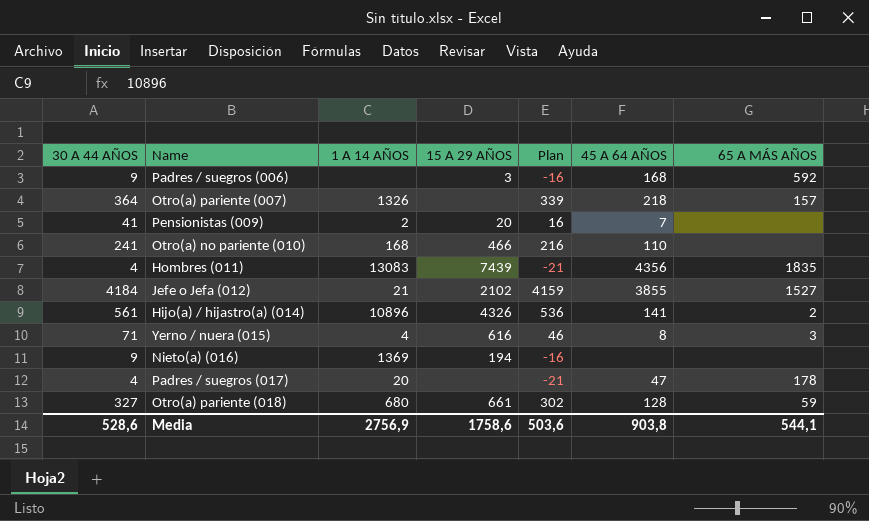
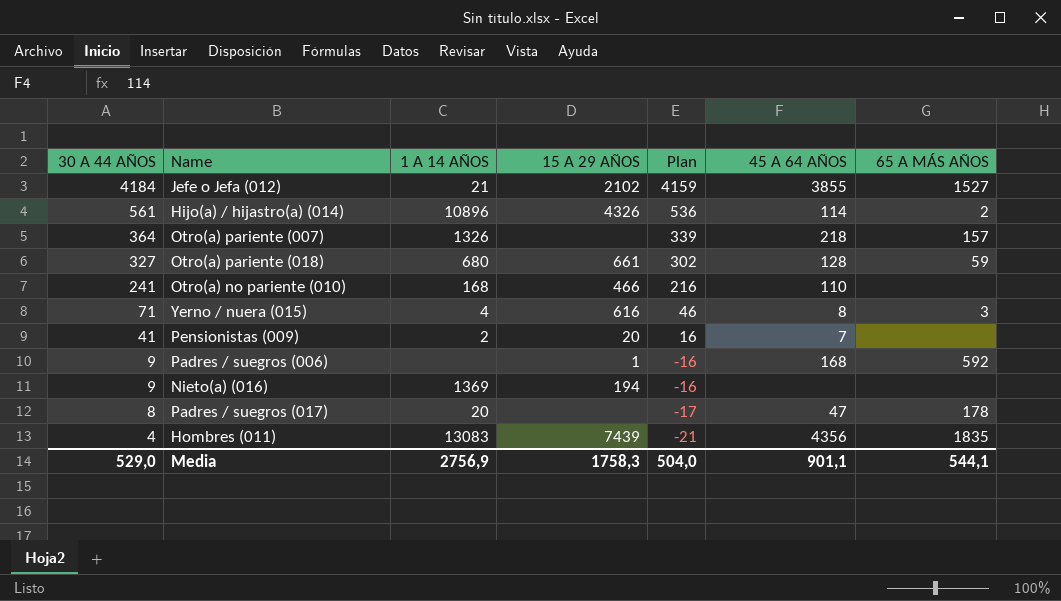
row order: none -> 30 A 44 AÑOS descending
Hijo(a) / hijastro(a) (014) | 45 A 64 AÑOS: 141 -> 114
Padres / suegros (006) | 15 A 29 AÑOS: 3 -> 1
Padres / suegros (017) | 30 A 44 AÑOS: 4 -> 8
Padres / suegros (017) | Plan: -21 -> -17
Media | 30 A 44 AÑOS: 528,6 -> 529,0
Media | 15 A 29 AÑOS: 1758,6 -> 1758,3
Media | Plan: 503,6 -> 504,0
Media | 45 A 64 AÑOS: 903,8 -> 901,1

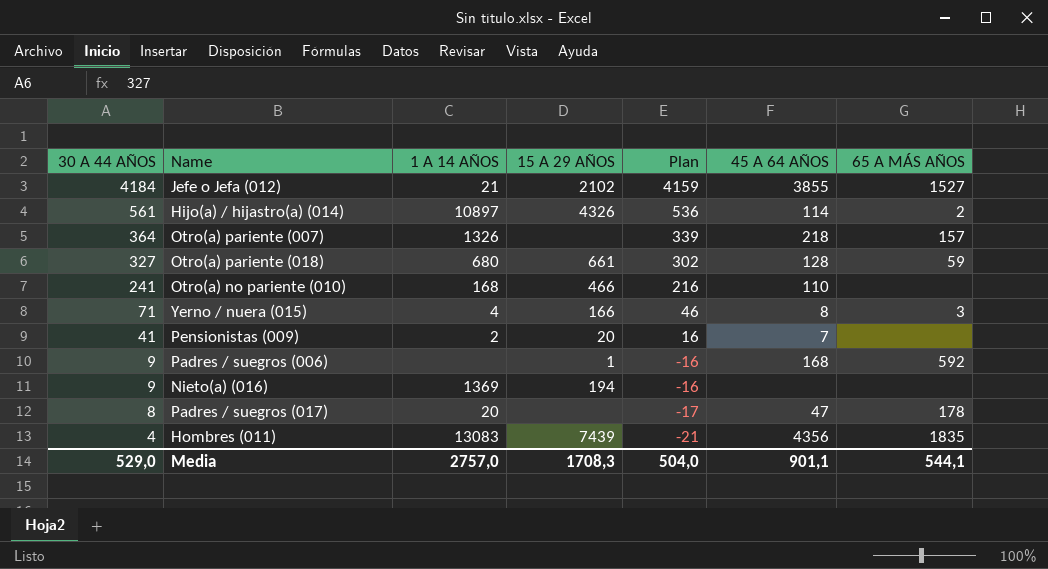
Hijo(a) / hijastro(a) (014) | 1 A 14 AÑOS: 10896 -> 10897
Yerno / nuera (015) | 15 A 29 AÑOS: 616 -> 166
Media | 1 A 14 AÑOS: 2756,9 -> 2757,0
Media | 15 A 29 AÑOS: 1758,3 -> 1708,3

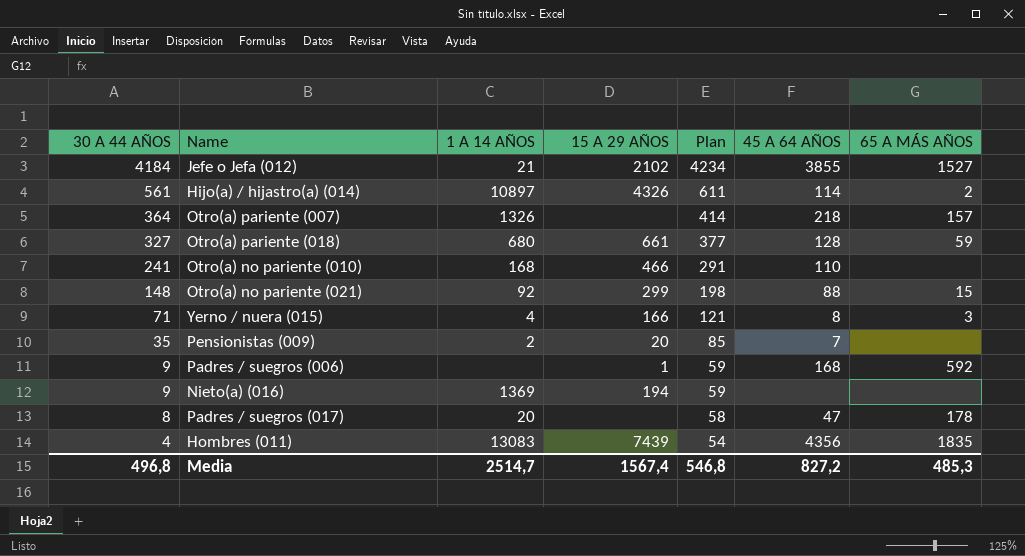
column Plan | formula: [30 A 44 AÑOS] - 25 -> [30 A 44 AÑOS] + 50
row Otro(a) no pariente (021): none -> 148 | 92 | 299 | 198 | 88 | 15
Pensionistas (009) | 30 A 44 AÑOS: 41 -> 35
Media | 30 A 44 AÑOS: 529,0 -> 496,8
Media | 1 A 14 AÑOS: 2757,0 -> 2514,7
Media | 15 A 29 AÑOS: 1708,3 -> 1567,4
Media | Plan: 504,0 -> 546,8
Media | 45 A 64 AÑOS: 901,1 -> 827,2
Media | 65 A MÁS AÑOS: 544,1 -> 485,3

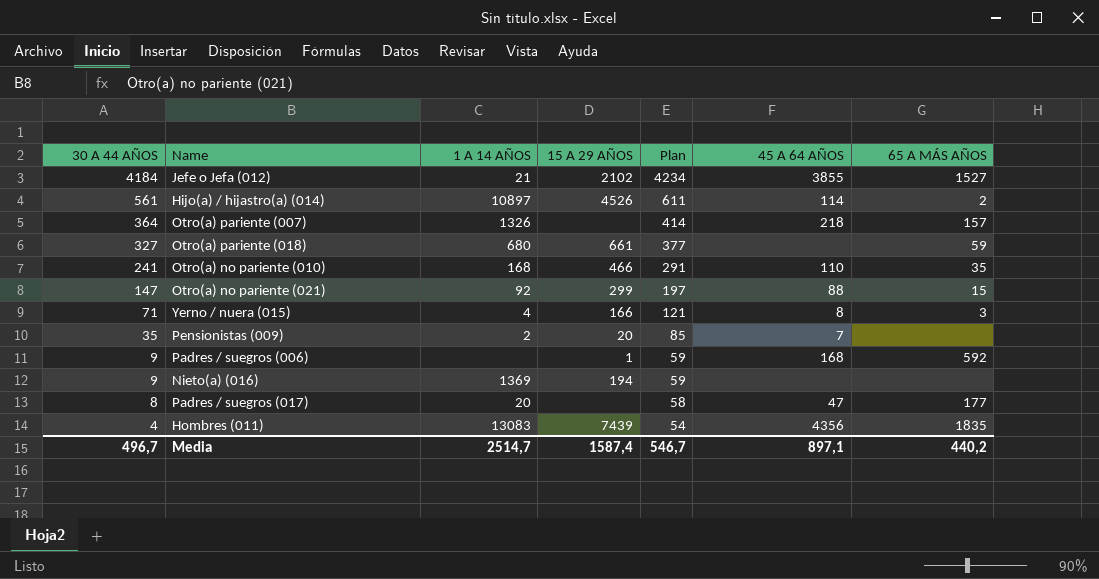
Hijo(a) / hijastro(a) (014) | 15 A 29 AÑOS: 4326 -> 4526
Otro(a) pariente (018) | 45 A 64 AÑOS: 128 -> none
Otro(a) no pariente (010) | 65 A MÁS AÑOS: none -> 35
Otro(a) no pariente (021) | 30 A 44 AÑOS: 148 -> 147
Otro(a) no pariente (021) | Plan: 198 -> 197
Padres / suegros (017) | 65 A MÁS AÑOS: 178 -> 177
Media | 30 A 44 AÑOS: 496,8 -> 496,7
Media | 15 A 29 AÑOS: 1567,4 -> 1587,4
Media | Plan: 546,8 -> 546,7
Media | 45 A 64 AÑOS: 827,2 -> 897,1
Media | 65 A MÁS AÑOS: 485,3 -> 440,2

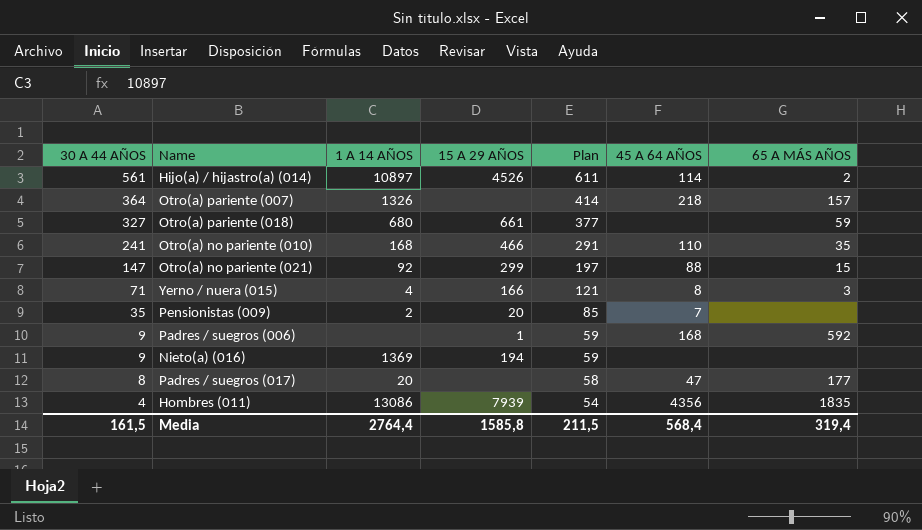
row Jefe o Jefa (012): 4184 | 21 | 2102 | 4234 | 3855 | 1527 -> none
Hombres (011) | 1 A 14 AÑOS: 13083 -> 13086
Hombres (011) | 15 A 29 AÑOS: 7439 -> 7939
Media | 30 A 44 AÑOS: 496,7 -> 161,5
Media | 1 A 14 AÑOS: 2514,7 -> 2764,4
Media | 15 A 29 AÑOS: 1587,4 -> 1585,8
Media | Plan: 546,7 -> 211,5
Media | 45 A 64 AÑOS: 897,1 -> 568,4
Media | 65 A MÁS AÑOS: 440,2 -> 319,4

